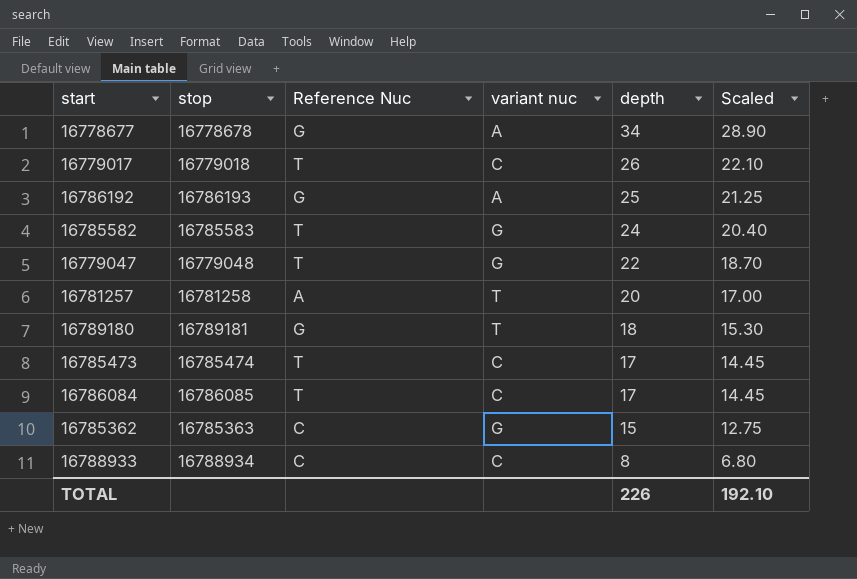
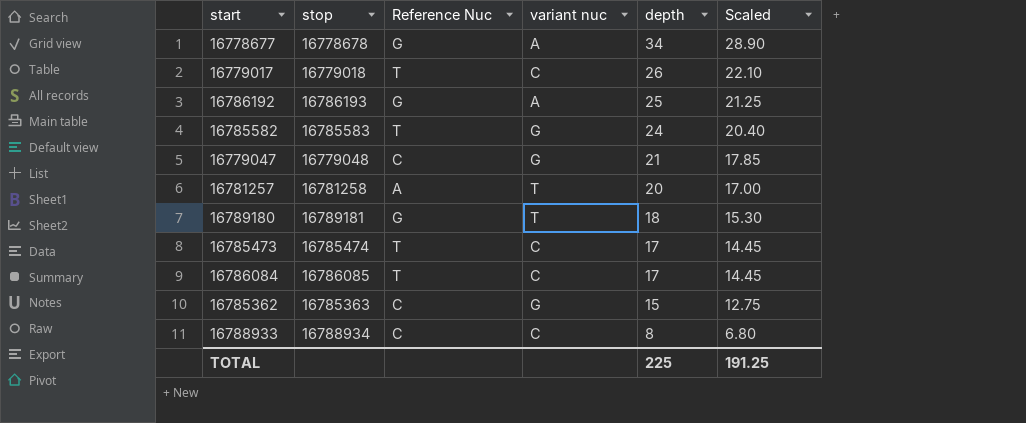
16779047 | Reference Nuc: T -> C
16779047 | depth: 22 -> 21
16779047 | Scaled: 18.70 -> 17.85
TOTAL | depth: 226 -> 225
TOTAL | Scaled: 192.10 -> 191.25

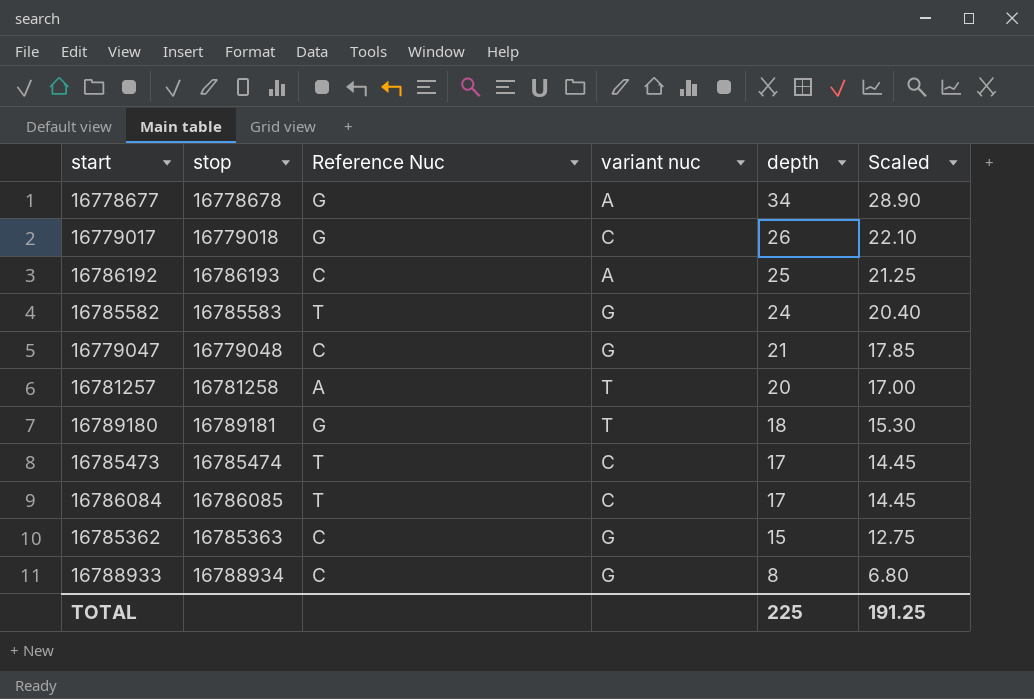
16779017 | Reference Nuc: T -> G
16786192 | Reference Nuc: G -> C
16788933 | variant nuc: C -> G

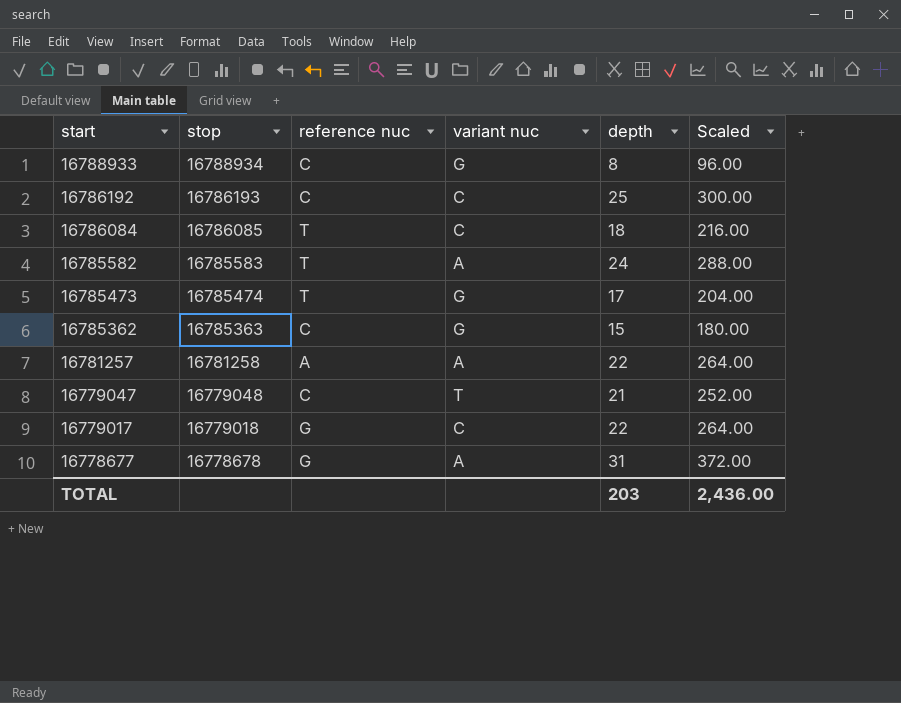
row order: depth descending -> start descending
column name: Reference Nuc -> reference nuc
column Scaled | formula: [depth] * 0.85 -> [depth] * 12
row 16789180: 16789181 | G | T | 18 | 15.30 -> none
16786192 | variant nuc: A -> C
16786084 | depth: 17 -> 18
16785582 | variant nuc: G -> A
16785473 | variant nuc: C -> G
16781257 | variant nuc: T -> A
16781257 | depth: 20 -> 22
16779047 | variant nuc: G -> T
16779017 | depth: 26 -> 22
16778677 | depth: 34 -> 31
TOTAL | depth: 225 -> 203
TOTAL | Scaled: 191.25 -> 2,436.00

